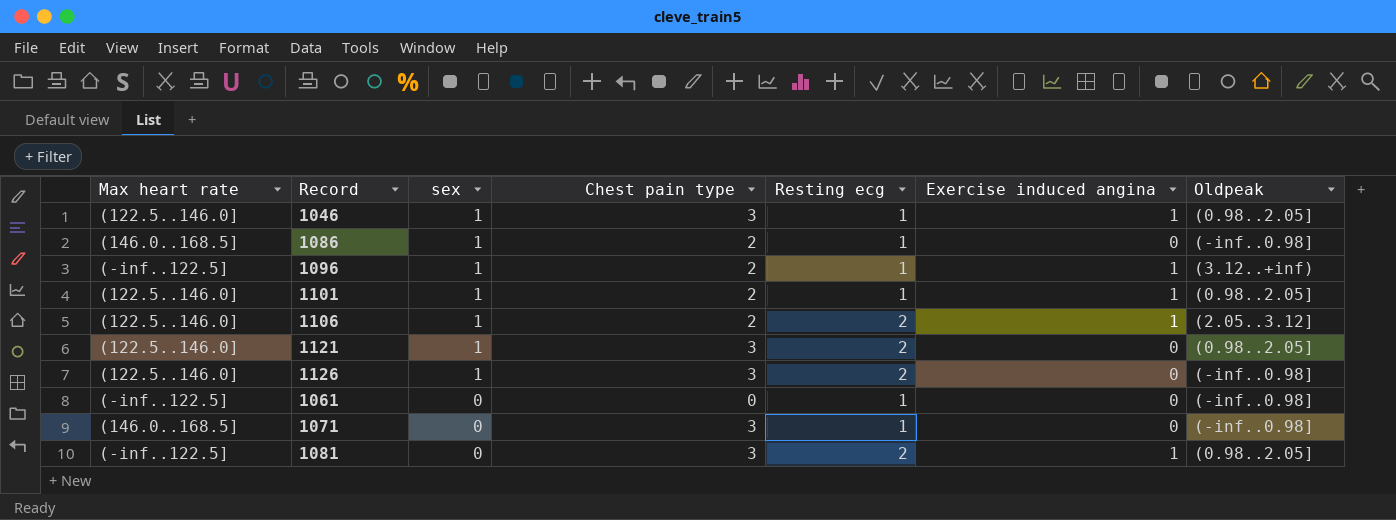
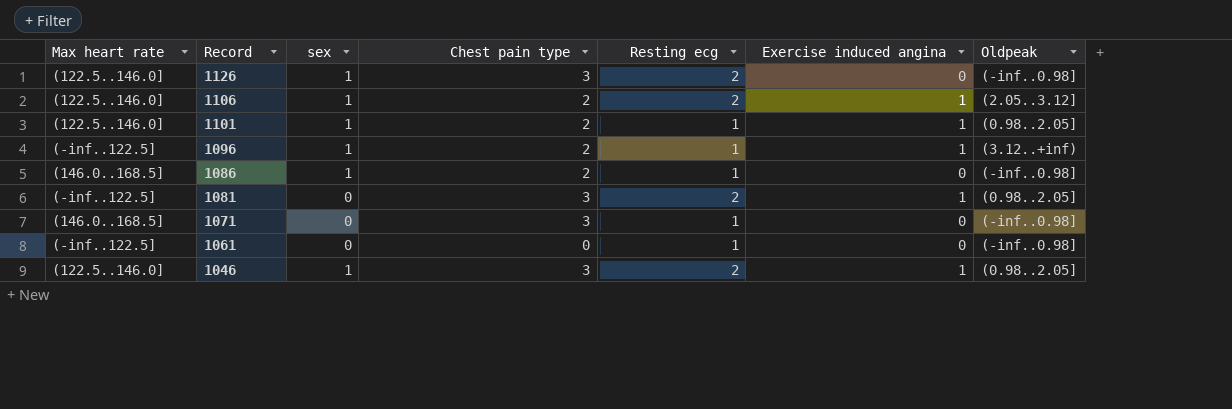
row order: sex descending -> Record descending
row 1121: (122.5..146.0] | 1 | 3 | 2 | 0 | (0.98..2.05] -> none
1046 | Resting ecg: 1 -> 2

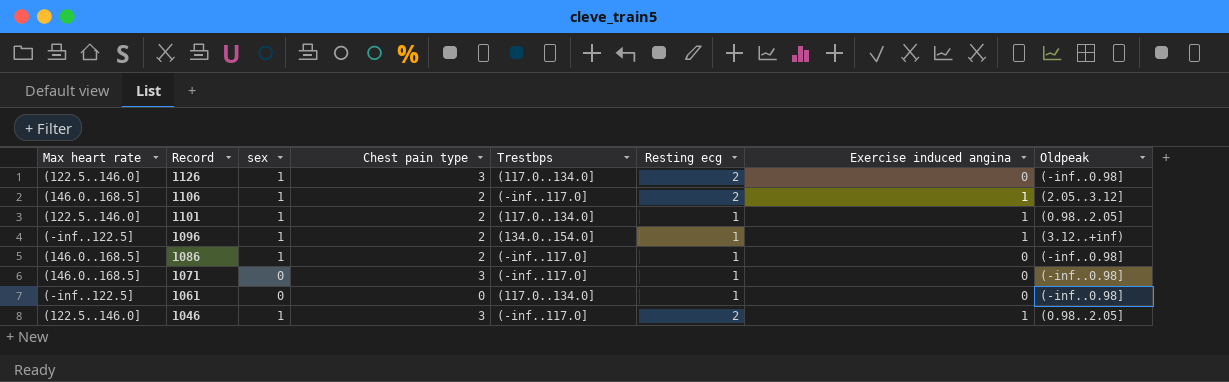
column Trestbps | position: none -> 5
row 1081: (-inf..122.5] | 0 | 3 | 2 | 1 | (0.98..2.05] -> none
1106 | Max heart rate: (122.5..146.0] -> (146.0..168.5]

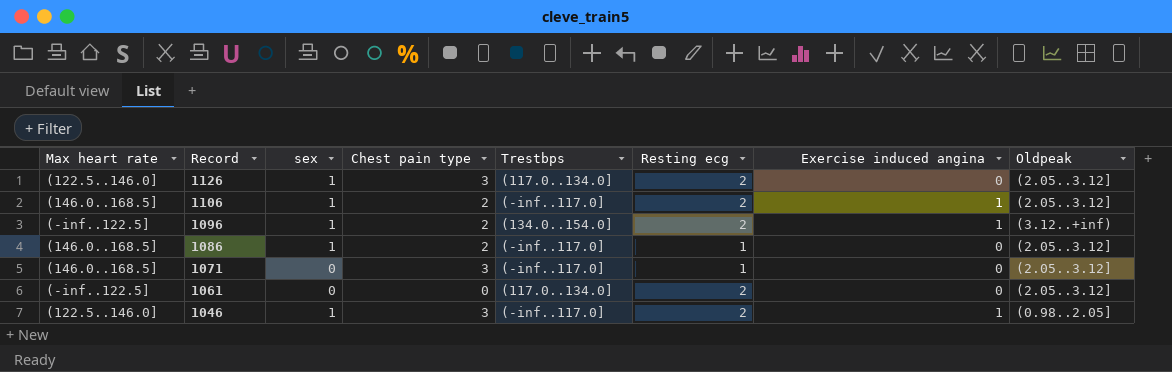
row 1101: (122.5..146.0] | 1 | 2 | (117.0..134.0] | 1 | 1 | (0.98..2.05] -> none
1126 | Oldpeak: (-inf..0.98] -> (2.05..3.12]
1096 | Resting ecg: 1 -> 2
1086 | Oldpeak: (-inf..0.98] -> (2.05..3.12]
1071 | Oldpeak: (-inf..0.98] -> (2.05..3.12]
1061 | Resting ecg: 1 -> 2
1061 | Oldpeak: (-inf..0.98] -> (2.05..3.12]

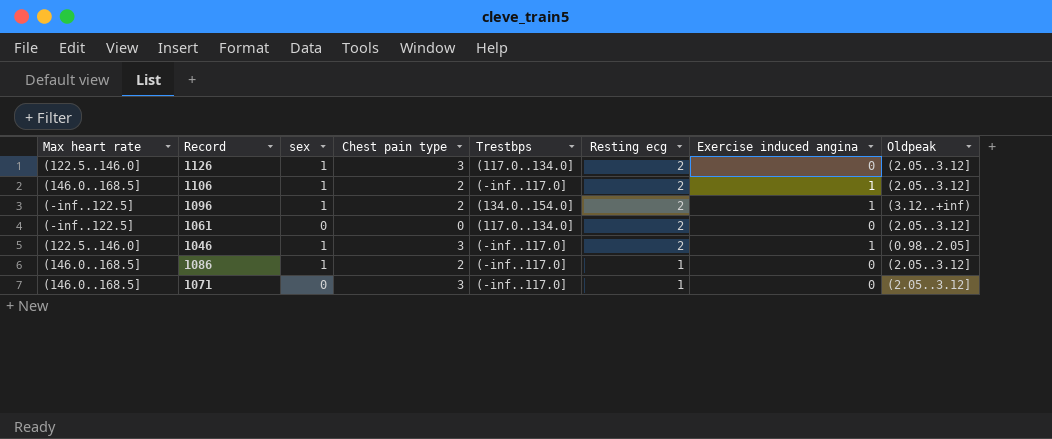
row order: Record descending -> Resting ecg descending

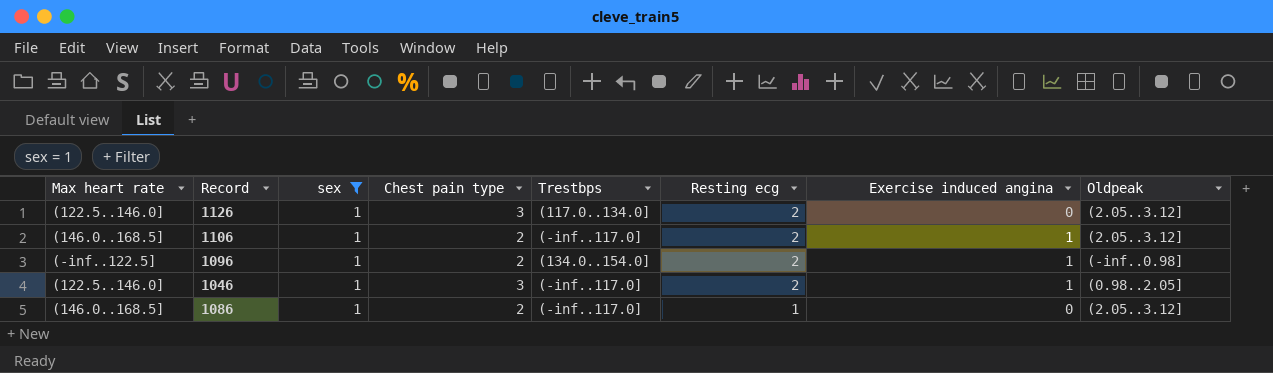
filter: none -> sex = 1
1096 | Oldpeak: (3.12..+inf) -> (-inf..0.98]

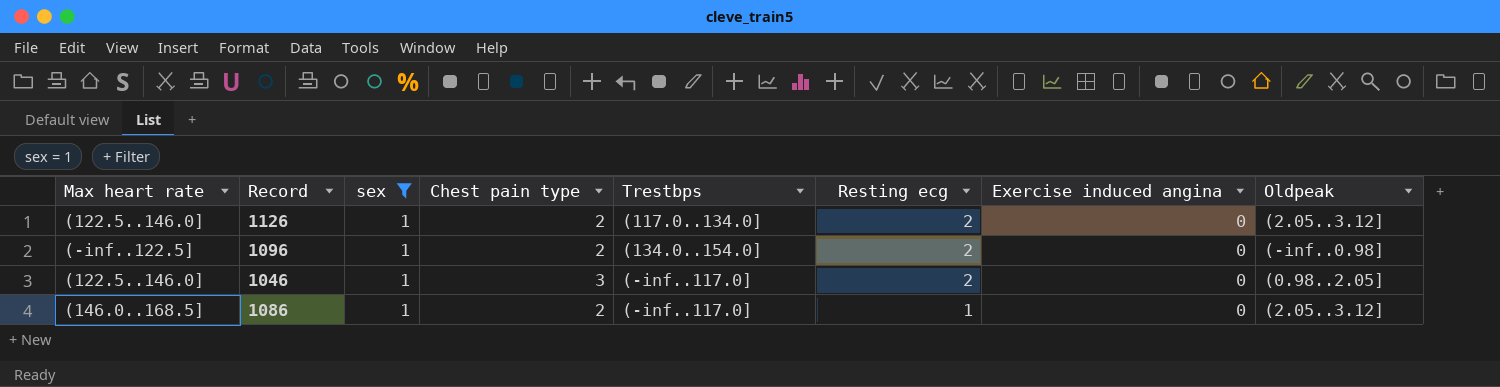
row 1106: (146.0..168.5] | 1 | 2 | (-inf..117.0] | 2 | 1 | (2.05..3.12] -> none
1126 | Chest pain type: 3 -> 2
1096 | Exercise induced angina: 1 -> 0
1046 | Exercise induced angina: 1 -> 0

